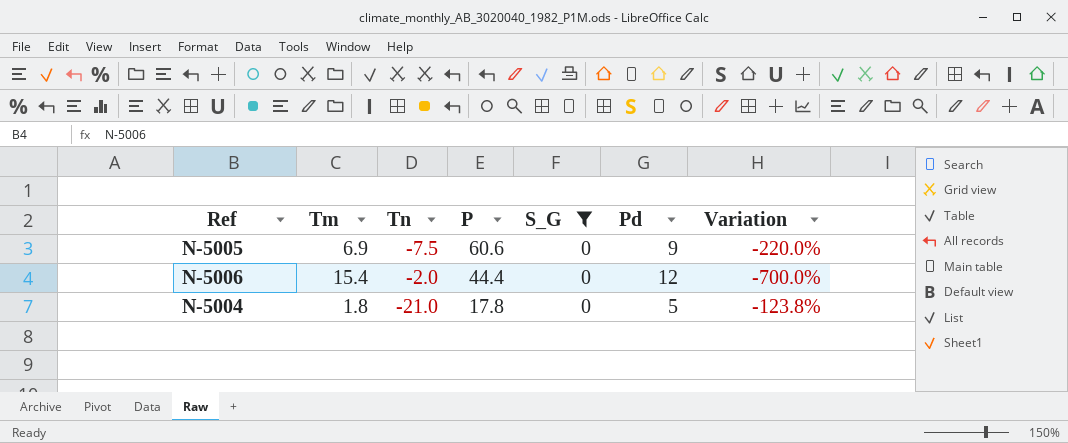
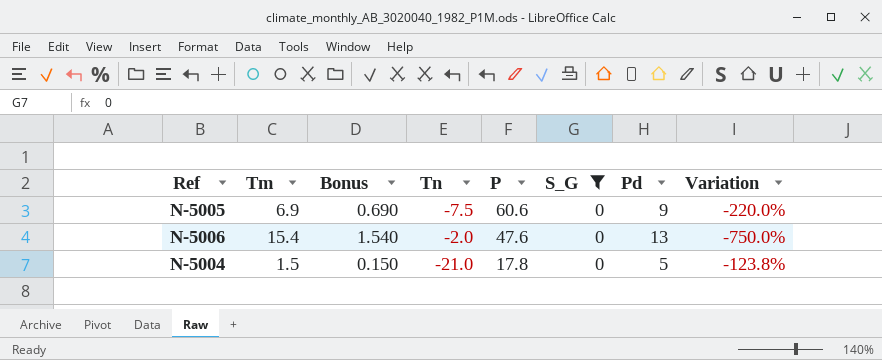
column Bonus | formula: none -> [Tm] * 0.1
N-5006 | P: 44.4 -> 47.6
N-5006 | Pd: 12 -> 13
N-5006 | Variation: -700.0% -> -750.0%
N-5004 | Tm: 1.8 -> 1.5

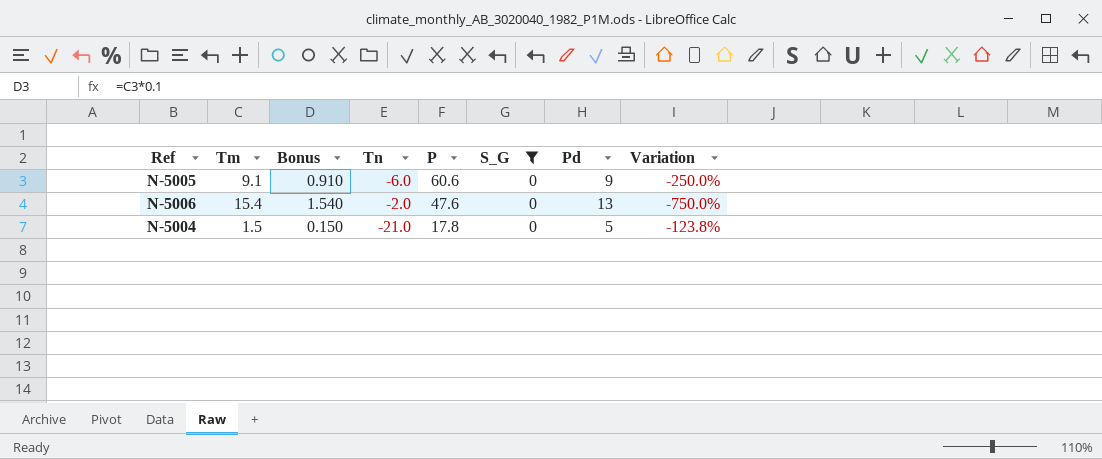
N-5005 | Tm: 6.9 -> 9.1
N-5005 | Bonus: 0.690 -> 0.910
N-5005 | Tn: -7.5 -> -6.0
N-5005 | Variation: -220.0% -> -250.0%

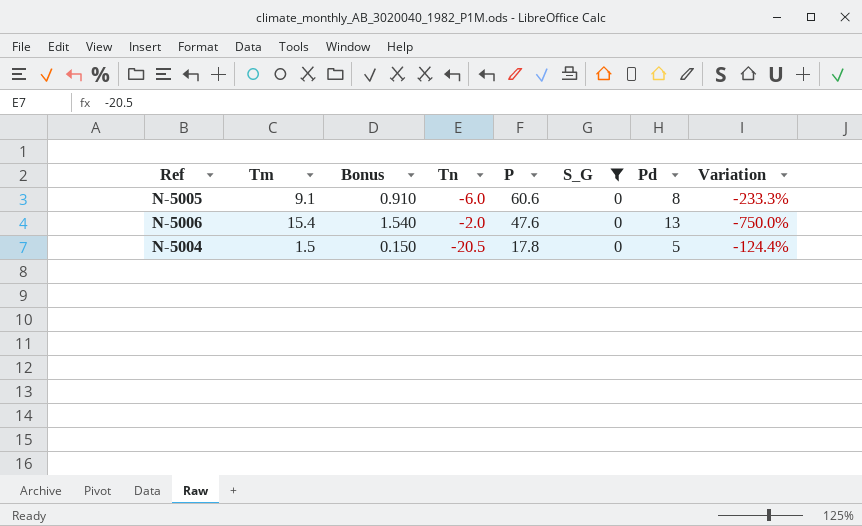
N-5005 | Pd: 9 -> 8
N-5005 | Variation: -250.0% -> -233.3%
N-5004 | Tn: -21.0 -> -20.5
N-5004 | Variation: -123.8% -> -124.4%

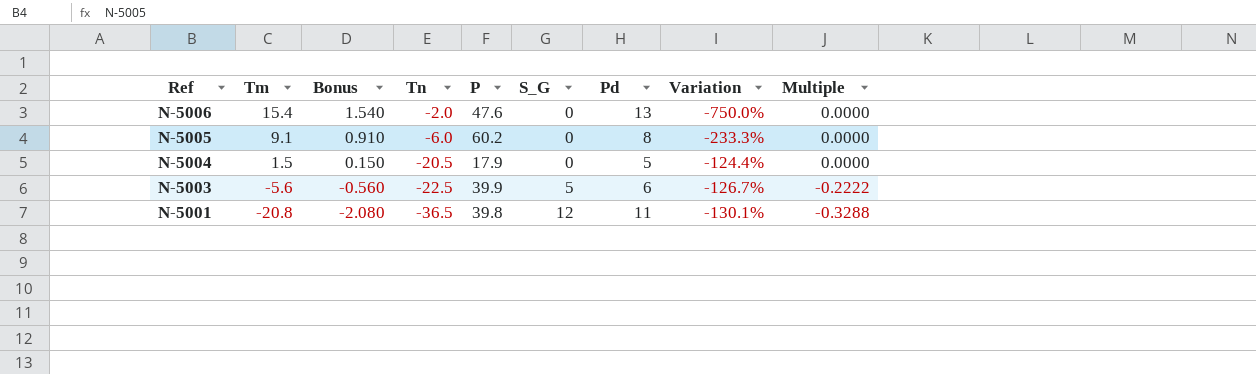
filter: S_G = 0 -> none
row order: P descending -> Ref descending
column Multiple | formula: none -> [S_G] / [Tn]
N-5005 | P: 60.6 -> 60.2
N-5004 | P: 17.8 -> 17.9

